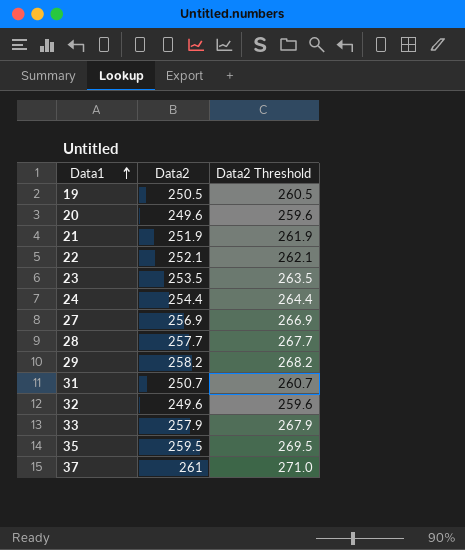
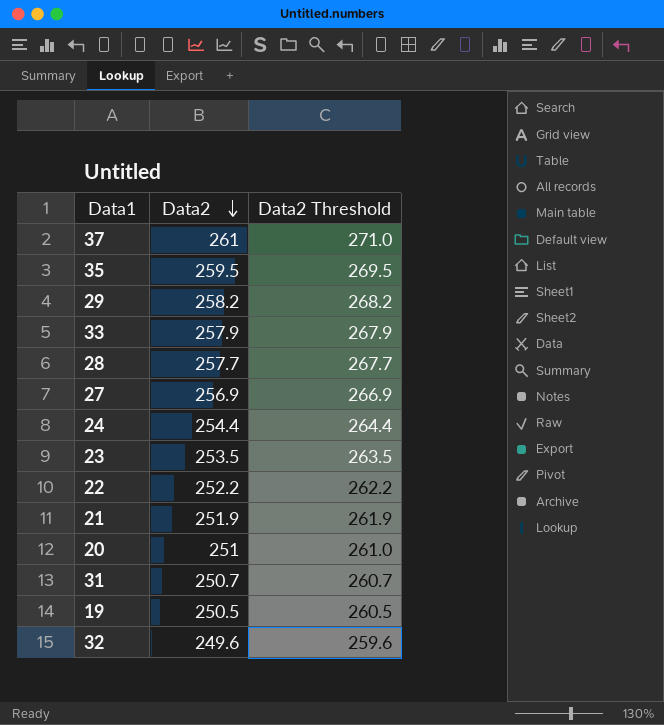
row order: Data1 ascending -> Data2 descending
22 | Data2: 252.1 -> 252.2
22 | Data2 Threshold: 262.1 -> 262.2
20 | Data2: 249.6 -> 251
20 | Data2 Threshold: 259.6 -> 261.0

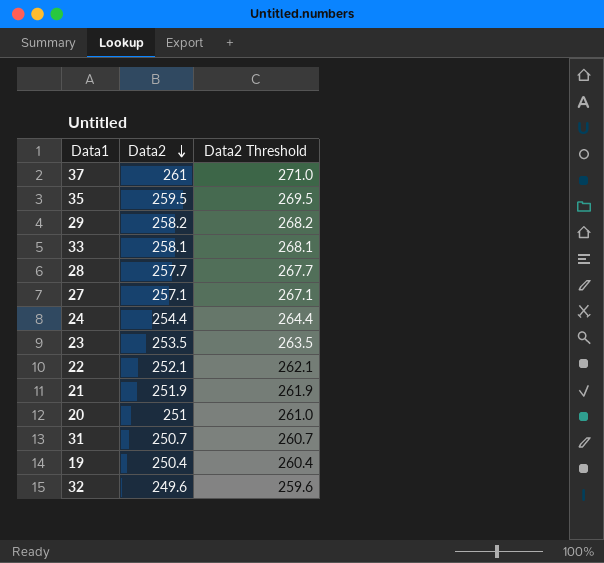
33 | Data2: 257.9 -> 258.1
33 | Data2 Threshold: 267.9 -> 268.1
27 | Data2: 256.9 -> 257.1
27 | Data2 Threshold: 266.9 -> 267.1
22 | Data2: 252.2 -> 252.1
22 | Data2 Threshold: 262.2 -> 262.1
19 | Data2: 250.5 -> 250.4
19 | Data2 Threshold: 260.5 -> 260.4

